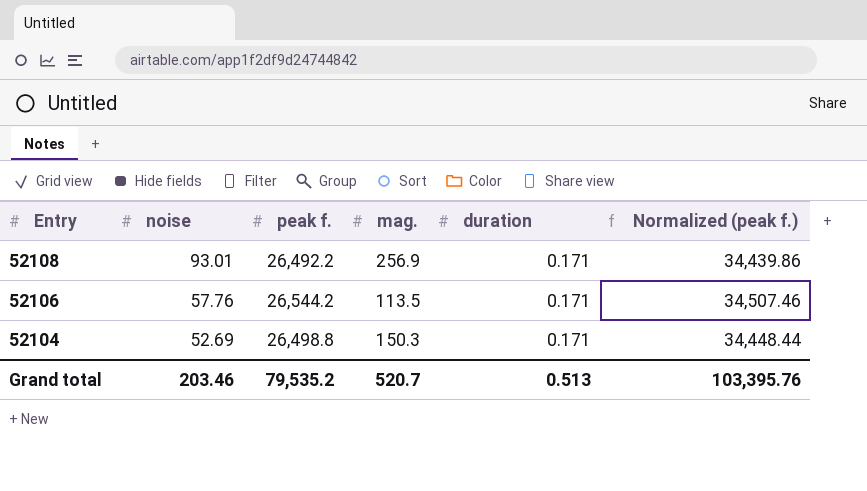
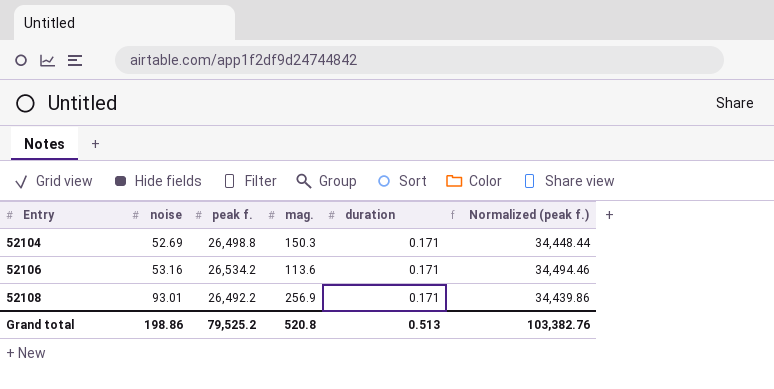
row order: Entry descending -> Entry ascending
52106 | noise: 57.76 -> 53.16
52106 | peak f.: 26,544.2 -> 26,534.2
52106 | mag.: 113.5 -> 113.6
52106 | Normalized (peak f.): 34,507.46 -> 34,494.46
Grand total | noise: 203.46 -> 198.86
Grand total | peak f.: 79,535.2 -> 79,525.2
Grand total | mag.: 520.7 -> 520.8
Grand total | Normalized (peak f.): 103,395.76 -> 103,382.76

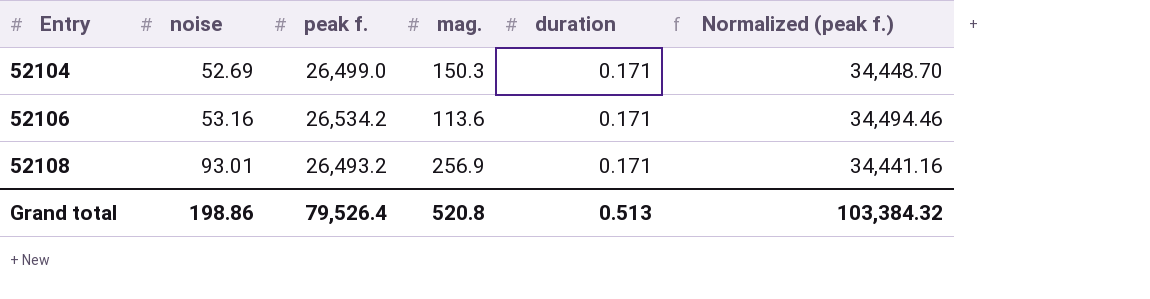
52104 | peak f.: 26,498.8 -> 26,499.0
52104 | Normalized (peak f.): 34,448.44 -> 34,448.70
52108 | peak f.: 26,492.2 -> 26,493.2
52108 | Normalized (peak f.): 34,439.86 -> 34,441.16
Grand total | peak f.: 79,525.2 -> 79,526.4
Grand total | Normalized (peak f.): 103,382.76 -> 103,384.32

